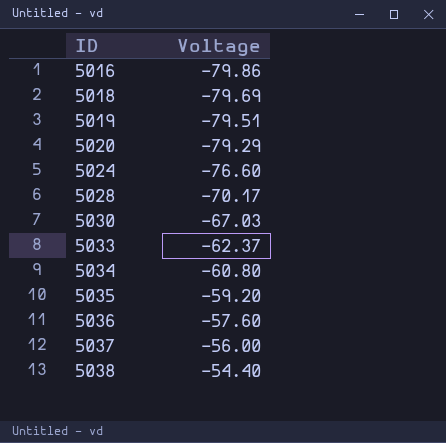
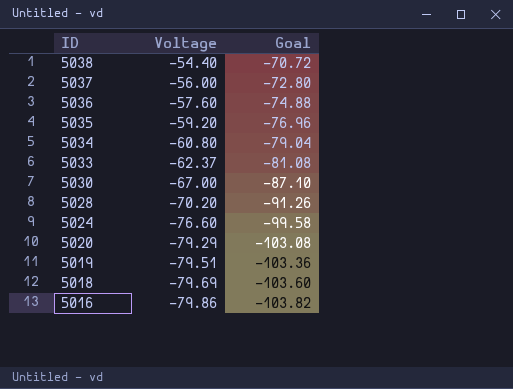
row order: ID ascending -> ID descending
column Goal | formula: none -> [Voltage] * 1.3
5030 | Voltage: -67.03 -> -67.00
5028 | Voltage: -70.17 -> -70.20

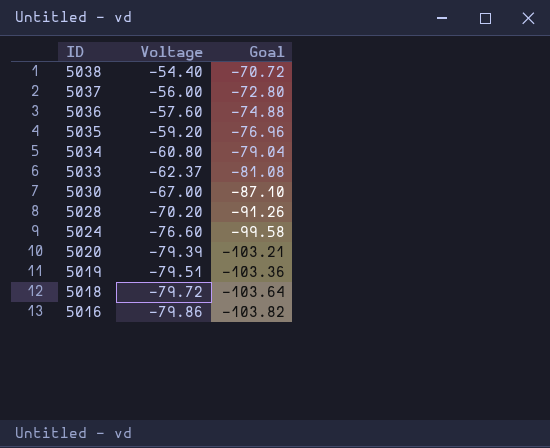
5020 | Voltage: -79.29 -> -79.39
5020 | Goal: -103.08 -> -103.21
5018 | Voltage: -79.69 -> -79.72
5018 | Goal: -103.60 -> -103.64

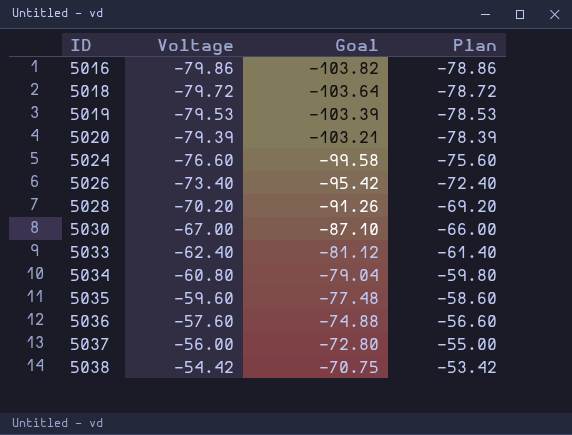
row order: ID descending -> ID ascending
column Plan | formula: none -> [Voltage] + 1
5019 | Voltage: -79.51 -> -79.53
5019 | Goal: -103.36 -> -103.39
row 5026: none -> -73.40 | -95.42 | -72.40
5033 | Voltage: -62.37 -> -62.40
5033 | Goal: -81.08 -> -81.12
5035 | Voltage: -59.20 -> -59.60
5035 | Goal: -76.96 -> -77.48
5038 | Voltage: -54.40 -> -54.42
5038 | Goal: -70.72 -> -70.75

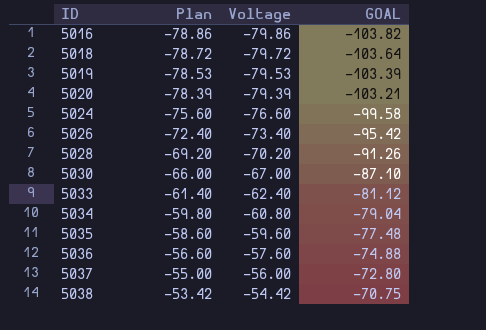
column Plan | position: 4 -> 2
column name: Goal -> GOAL

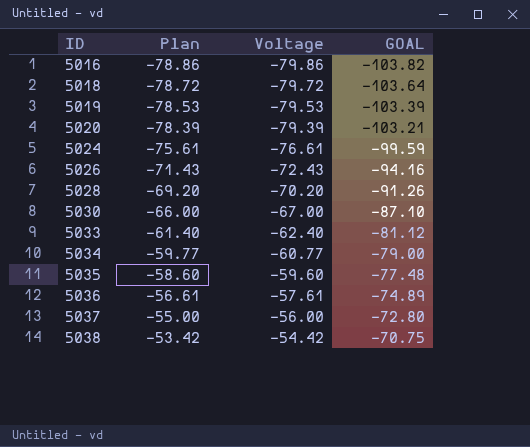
5024 | Plan: -75.60 -> -75.61
5024 | Voltage: -76.60 -> -76.61
5024 | GOAL: -99.58 -> -99.59
5026 | Plan: -72.40 -> -71.43
5026 | Voltage: -73.40 -> -72.43
5026 | GOAL: -95.42 -> -94.16
5034 | Plan: -59.80 -> -59.77
5034 | Voltage: -60.80 -> -60.77
5034 | GOAL: -79.04 -> -79.00
5036 | Plan: -56.60 -> -56.61
5036 | Voltage: -57.60 -> -57.61
5036 | GOAL: -74.88 -> -74.89

